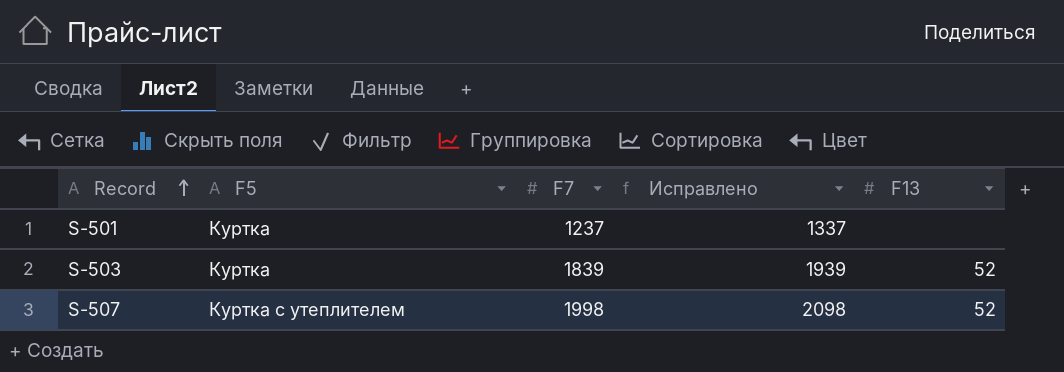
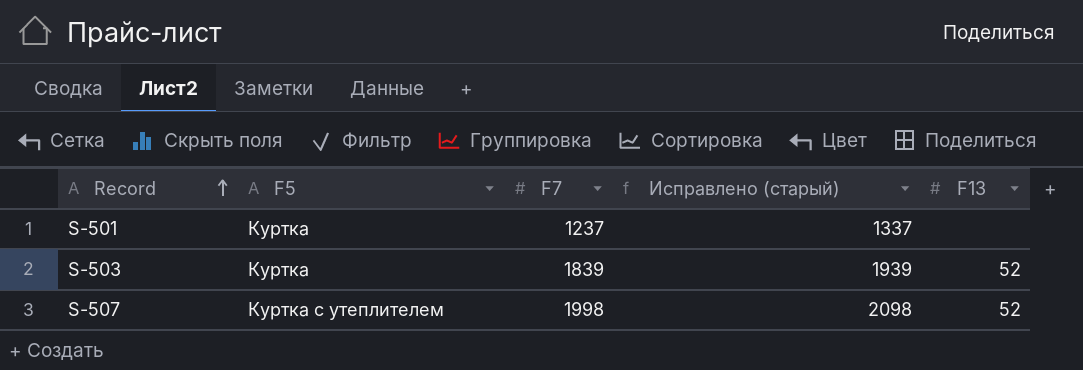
column name: Исправлено -> Исправлено (старый)

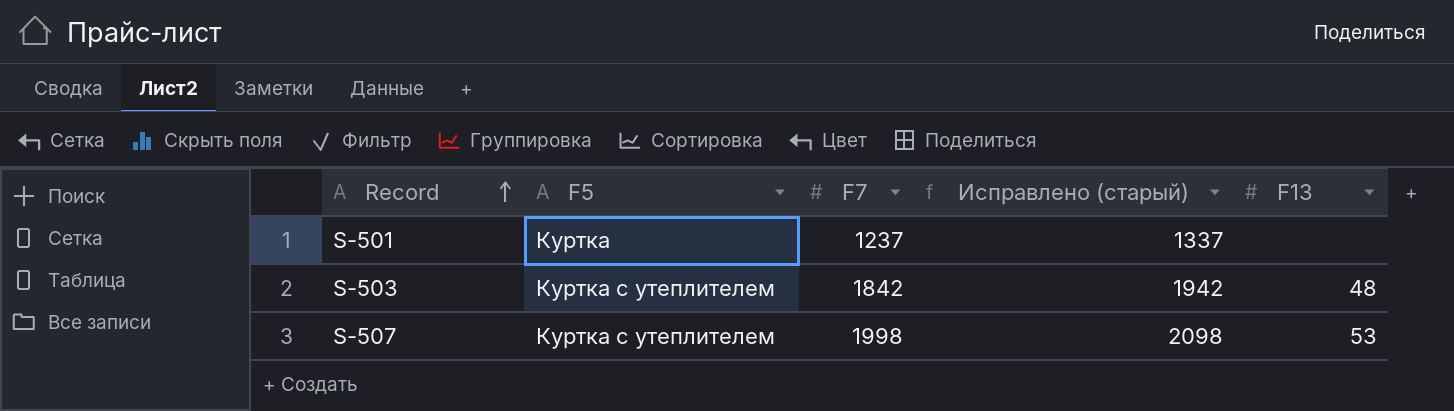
S-503 | F5: Куртка -> Куртка с утеплителем
S-503 | F7: 1839 -> 1842
S-503 | Исправлено (старый): 1939 -> 1942
S-503 | F13: 52 -> 48
S-507 | F13: 52 -> 53

